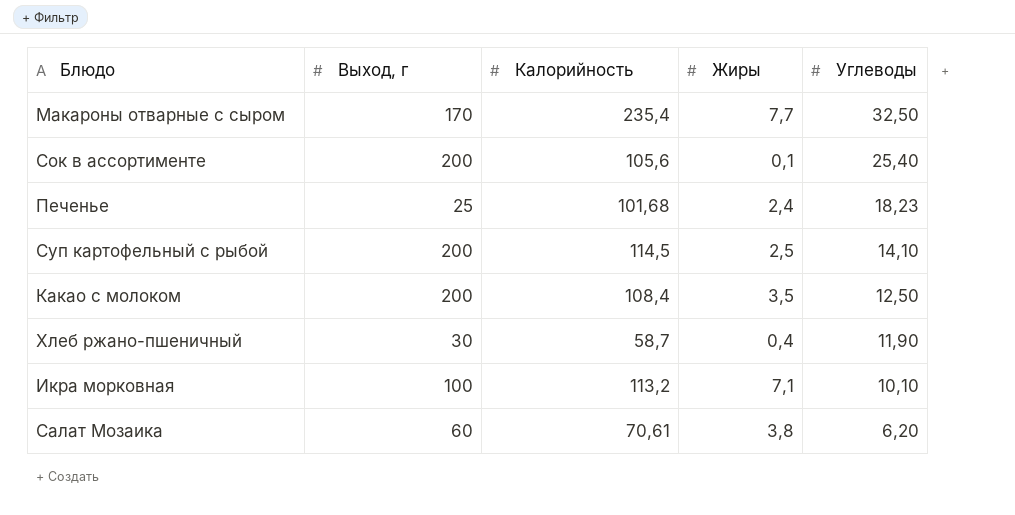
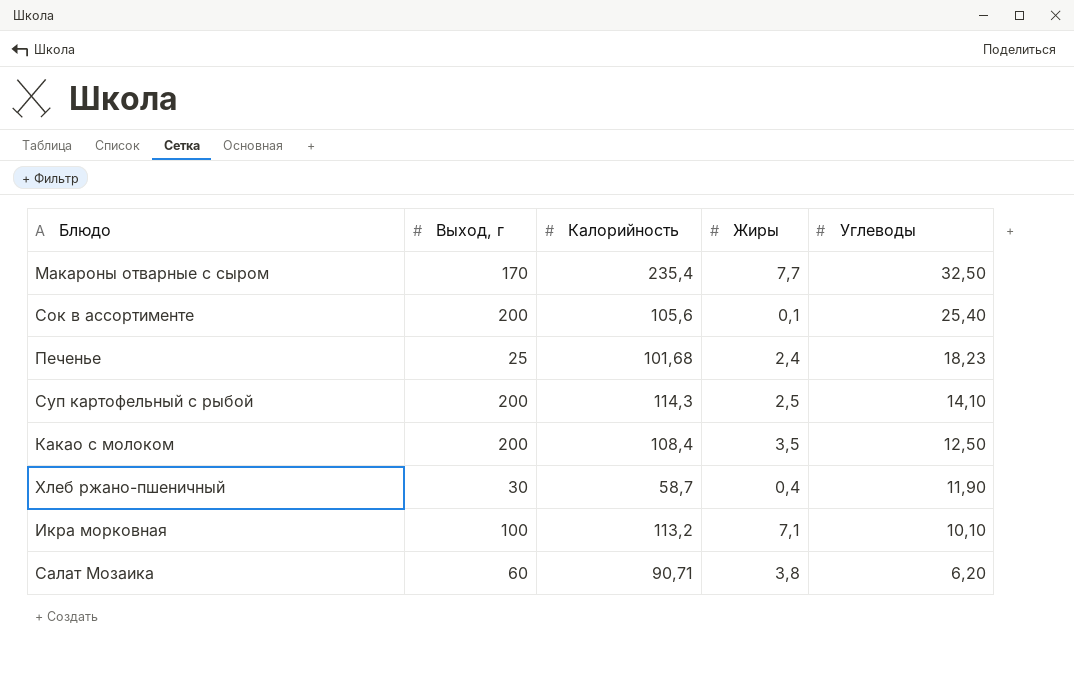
Суп картофельный с рыбой | Калорийность: 114,5 -> 114,3
Салат Мозаика | Калорийность: 70,61 -> 90,71

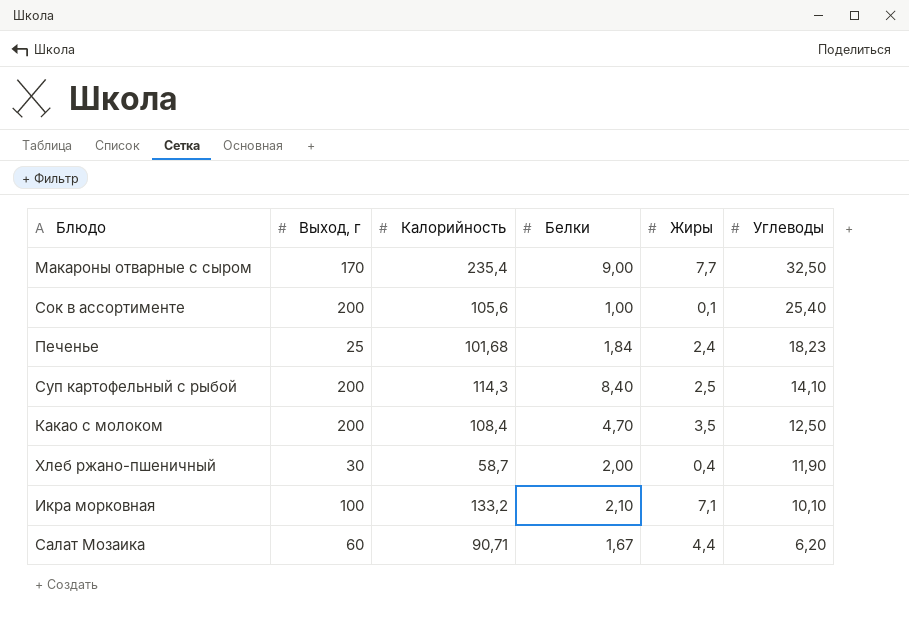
column Белки | position: none -> 4
Икра морковная | Калорийность: 113,2 -> 133,2
Салат Мозаика | Жиры: 3,8 -> 4,4

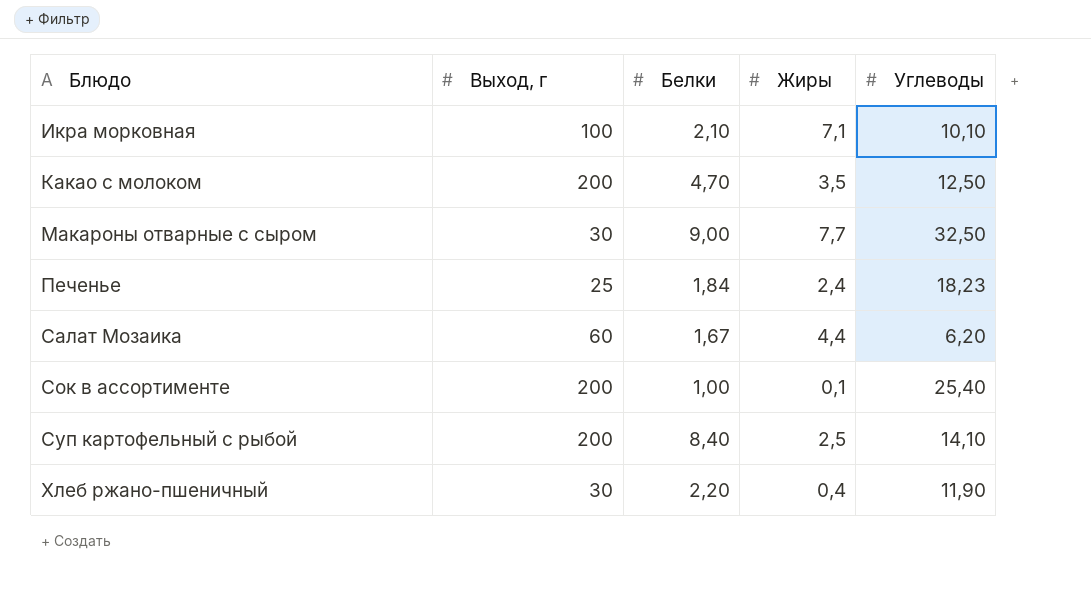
row order: Углеводы descending -> Блюдо ascending
column Калорийность | position: 3 -> none
Макароны отварные с сыром | Выход, г: 170 -> 30
Хлеб ржано-пшеничный | Белки: 2,00 -> 2,20

